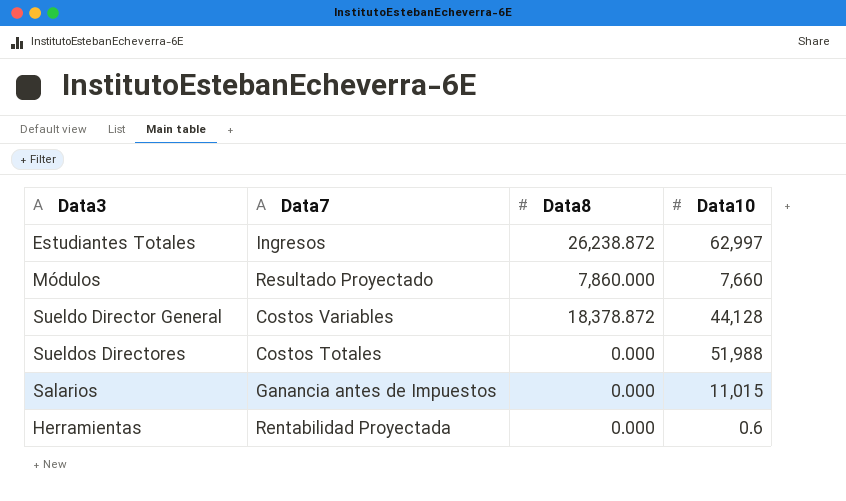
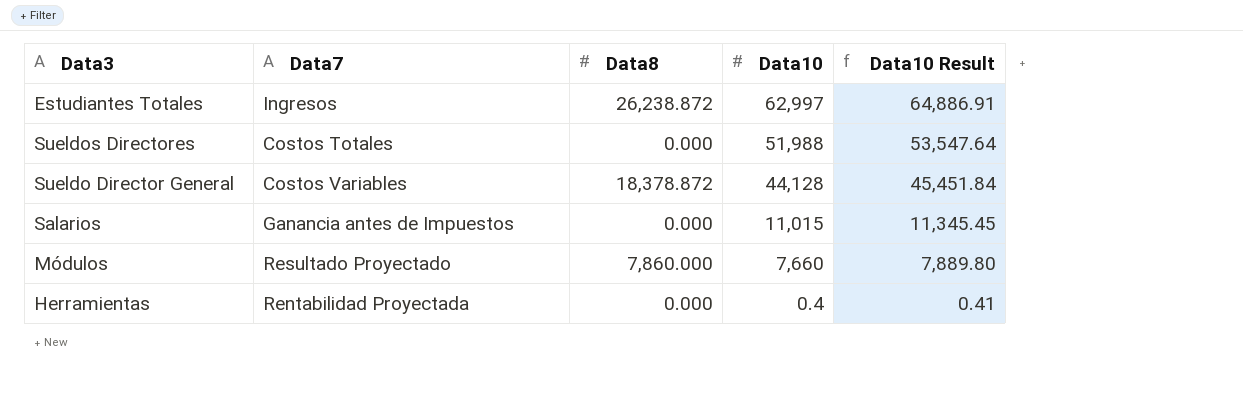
row order: none -> Data10 descending
column Data10 Result | formula: none -> [Data10] * 1.03
Herramientas | Data10: 0.6 -> 0.4

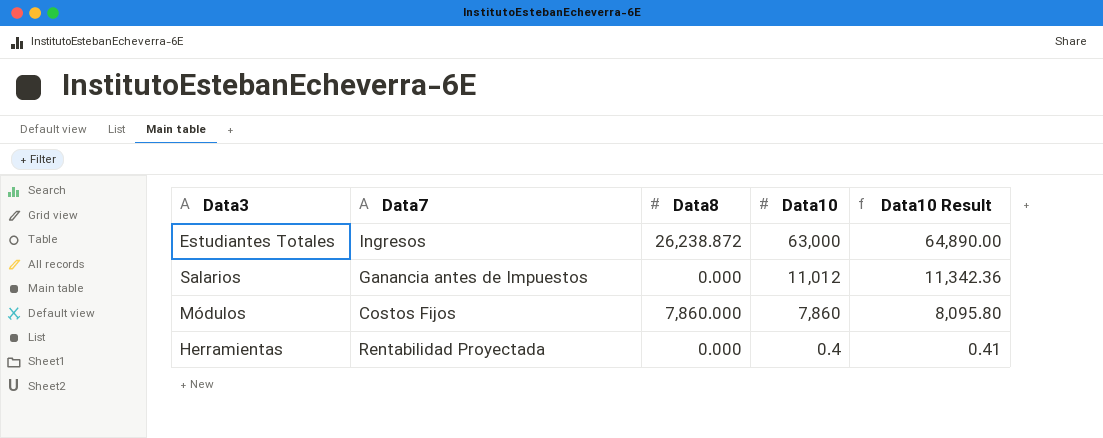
row Sueldos Directores: Costos Totales | 0.000 | 51,988 | 53,547.64 -> none
row Sueldo Director General: Costos Variables | 18,378.872 | 44,128 | 45,451.84 -> none
Estudiantes Totales | Data10: 62,997 -> 63,000
Estudiantes Totales | Data10 Result: 64,886.91 -> 64,890.00
Salarios | Data10: 11,015 -> 11,012
Salarios | Data10 Result: 11,345.45 -> 11,342.36
Módulos | Data7: Resultado Proyectado -> Costos Fijos
Módulos | Data10: 7,660 -> 7,860
Módulos | Data10 Result: 7,889.80 -> 8,095.80

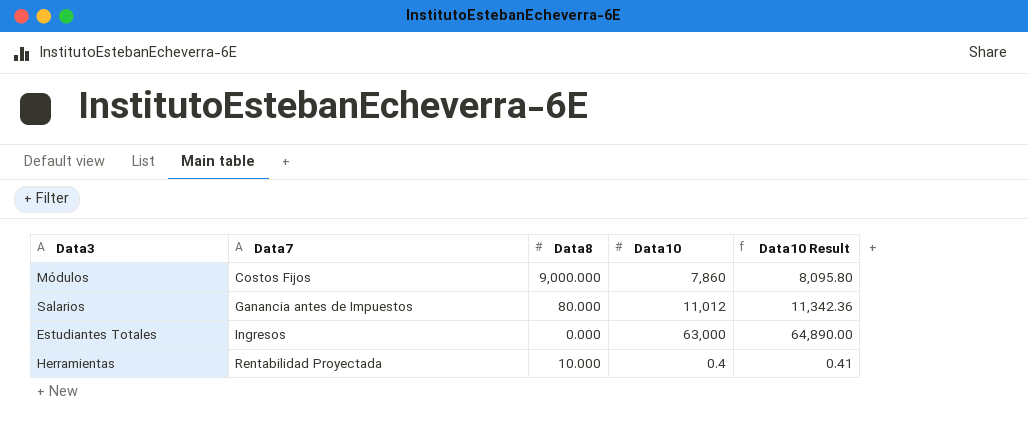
row order: Data10 descending -> Data7 ascending
Módulos | Data8: 7,860.000 -> 9,000.000
Salarios | Data8: 0.000 -> 80.000
Estudiantes Totales | Data8: 26,238.872 -> 0.000
Herramientas | Data8: 0.000 -> 10.000

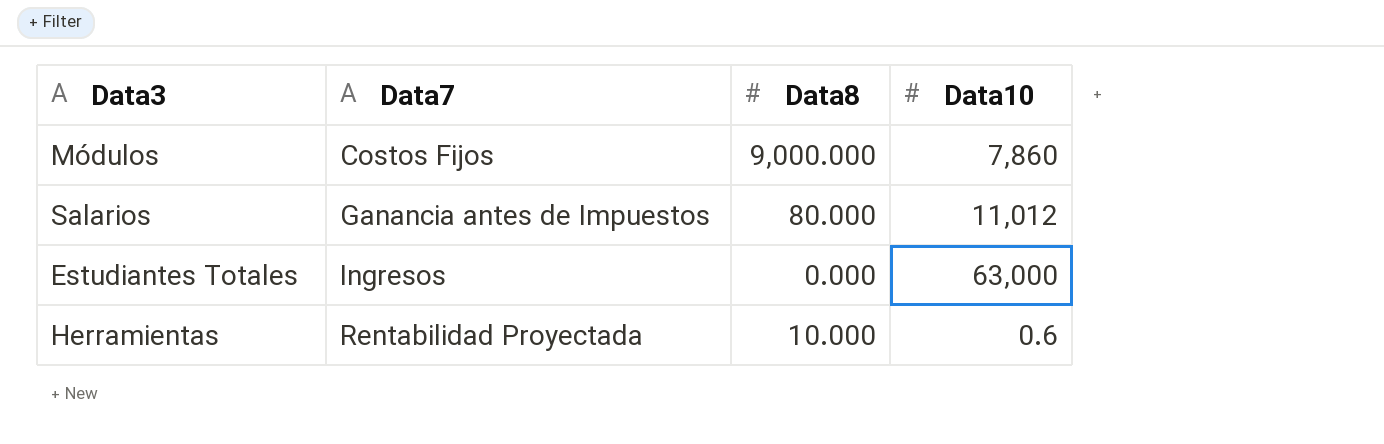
column Data10 Result | formula: [Data10] * 1.03 -> none
Herramientas | Data10: 0.4 -> 0.6

